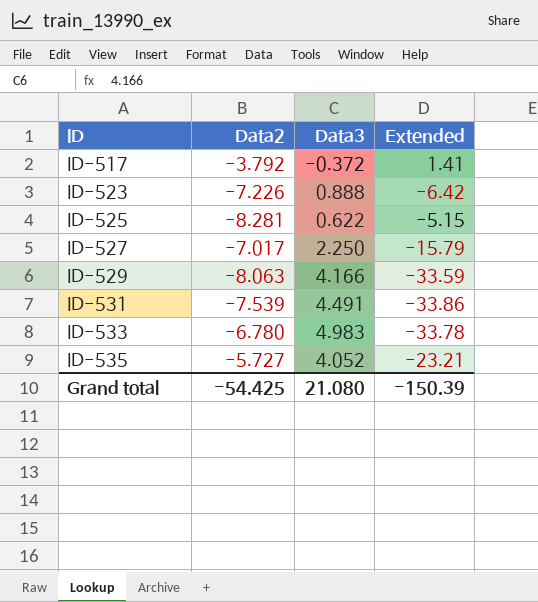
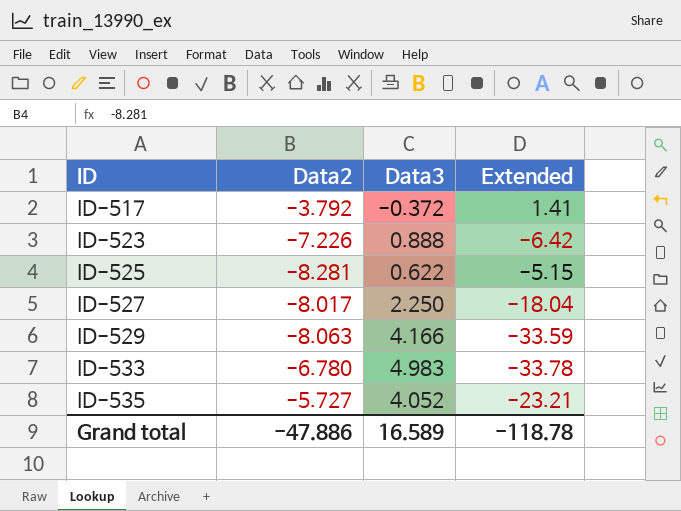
row ID-531: -7.539 | 4.491 | -33.86 -> none
ID-527 | Data2: -7.017 -> -8.017
ID-527 | Extended: -15.79 -> -18.04
Grand total | Data2: -54.425 -> -47.886
Grand total | Data3: 21.080 -> 16.589
Grand total | Extended: -150.39 -> -118.78

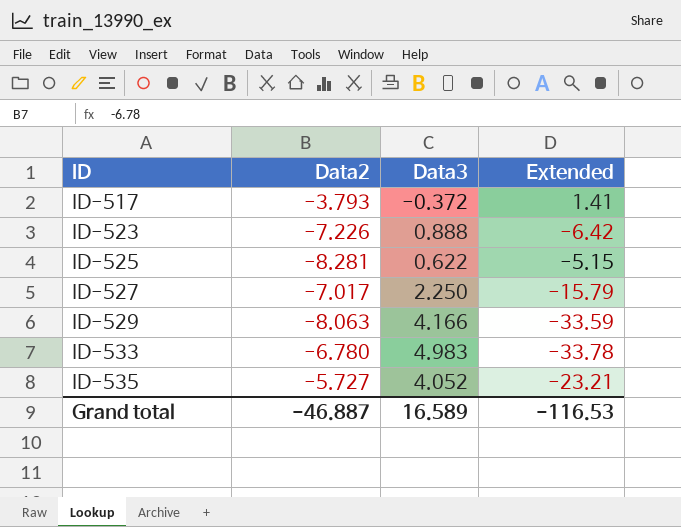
ID-517 | Data2: -3.792 -> -3.793
ID-527 | Data2: -8.017 -> -7.017
ID-527 | Extended: -18.04 -> -15.79
Grand total | Data2: -47.886 -> -46.887
Grand total | Extended: -118.78 -> -116.53

